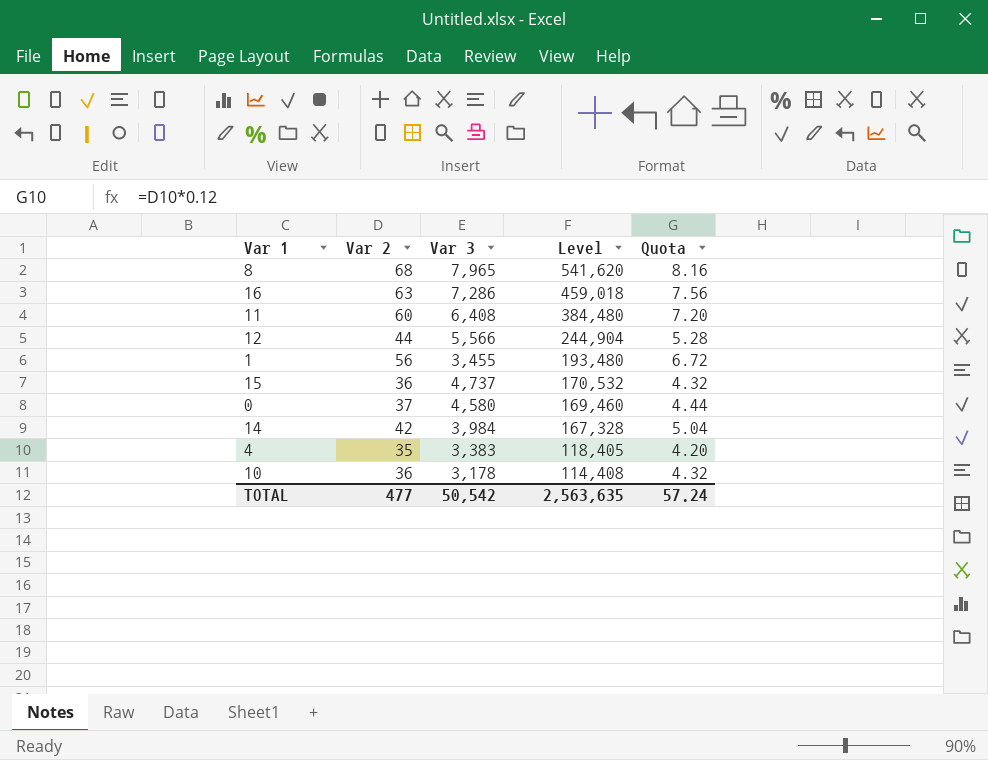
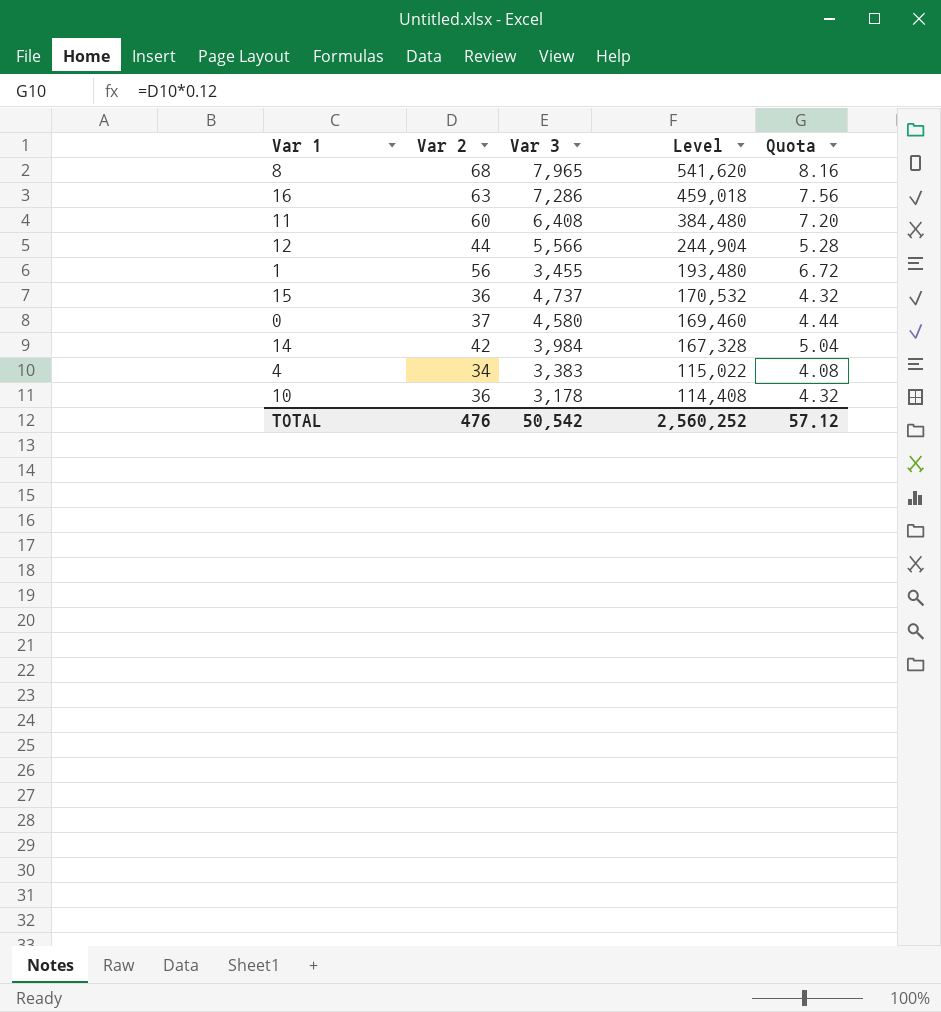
4 | Var 2: 35 -> 34
4 | Level: 118,405 -> 115,022
4 | Quota: 4.20 -> 4.08
TOTAL | Var 2: 477 -> 476
TOTAL | Level: 2,563,635 -> 2,560,252
TOTAL | Quota: 57.24 -> 57.12

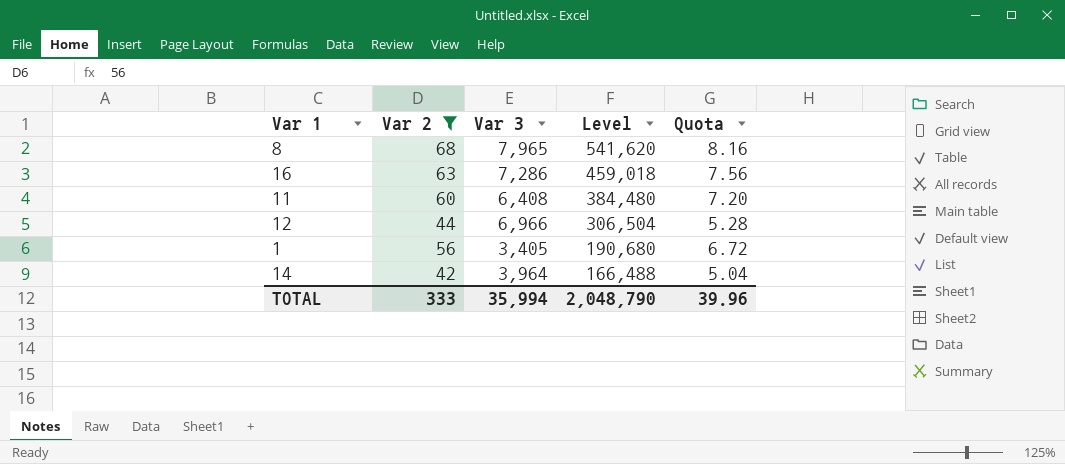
filter: none -> Var 2 >= 42
12 | Var 3: 5,566 -> 6,966
12 | Level: 244,904 -> 306,504
1 | Var 3: 3,455 -> 3,405
1 | Level: 193,480 -> 190,680
14 | Var 3: 3,984 -> 3,964
14 | Level: 167,328 -> 166,488
TOTAL | Var 2: 476 -> 333
TOTAL | Var 3: 50,542 -> 35,994
TOTAL | Level: 2,560,252 -> 2,048,790
TOTAL | Quota: 57.12 -> 39.96

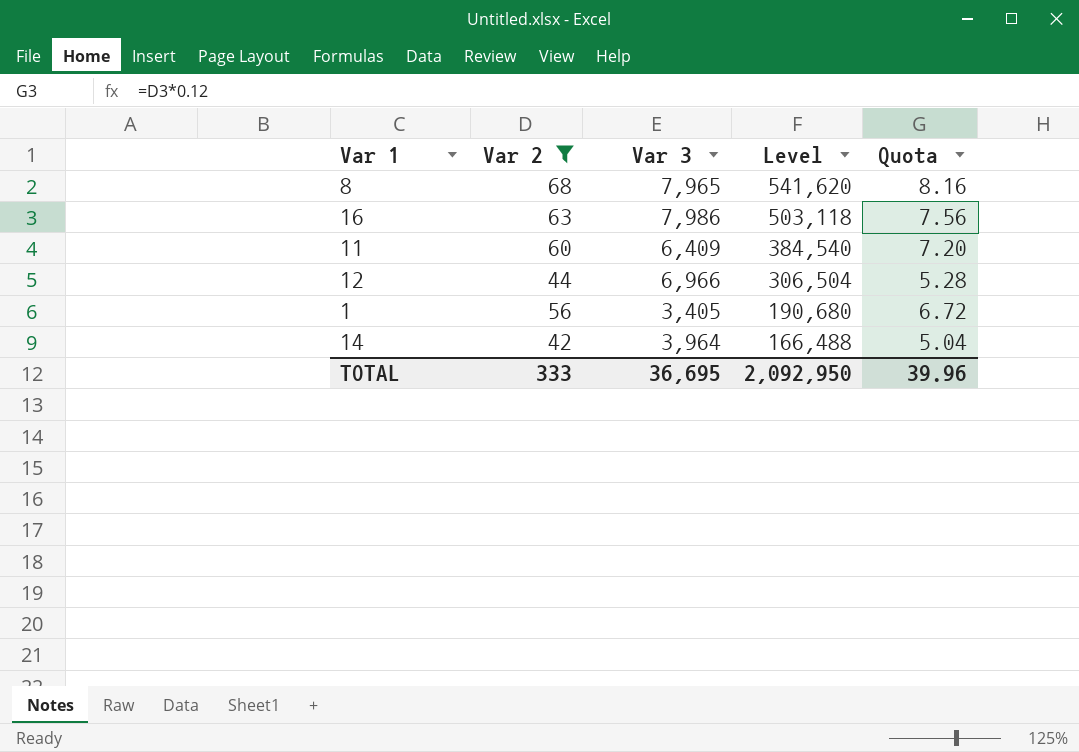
16 | Var 3: 7,286 -> 7,986
16 | Level: 459,018 -> 503,118
11 | Var 3: 6,408 -> 6,409
11 | Level: 384,480 -> 384,540
TOTAL | Var 3: 35,994 -> 36,695
TOTAL | Level: 2,048,790 -> 2,092,950

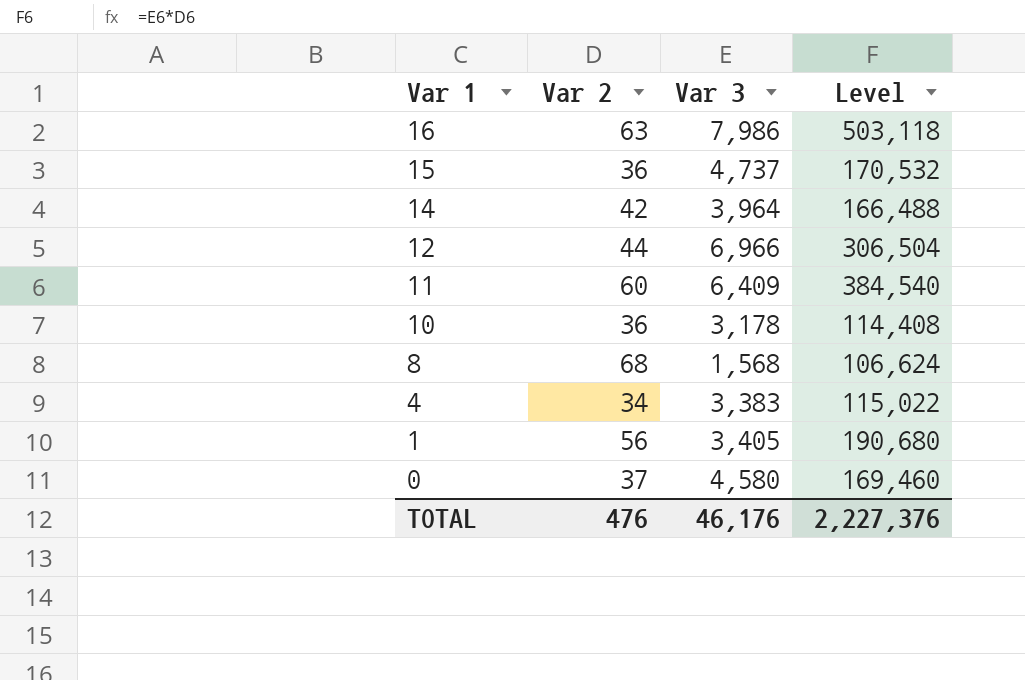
filter: Var 2 >= 42 -> none
row order: Level descending -> Var 1 descending
column Quota | formula: [Var 2] * 0.12 -> none
8 | Var 3: 7,965 -> 1,568
8 | Level: 541,620 -> 106,624
TOTAL | Var 2: 333 -> 476
TOTAL | Var 3: 36,695 -> 46,176
TOTAL | Level: 2,092,950 -> 2,227,376

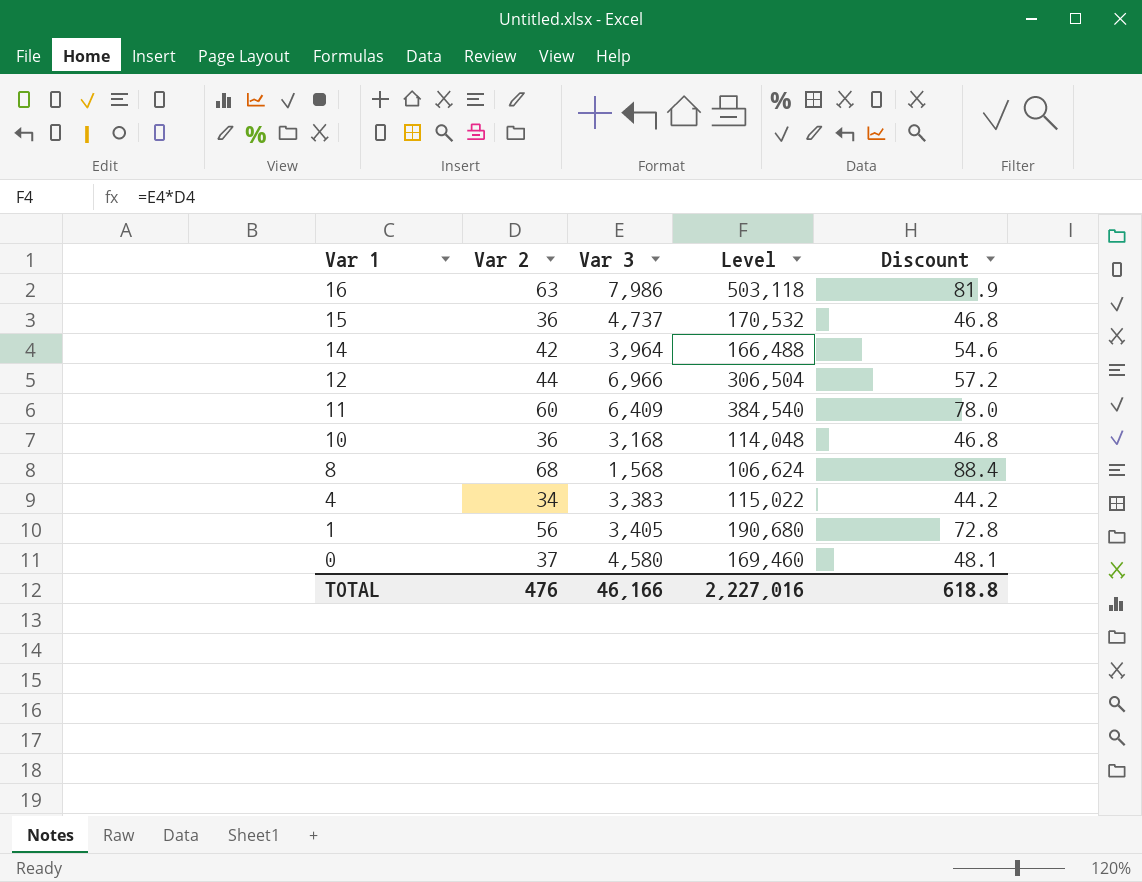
column Discount | formula: none -> [Var 2] * 1.3
10 | Var 3: 3,178 -> 3,168
10 | Level: 114,408 -> 114,048
TOTAL | Var 3: 46,176 -> 46,166
TOTAL | Level: 2,227,376 -> 2,227,016

